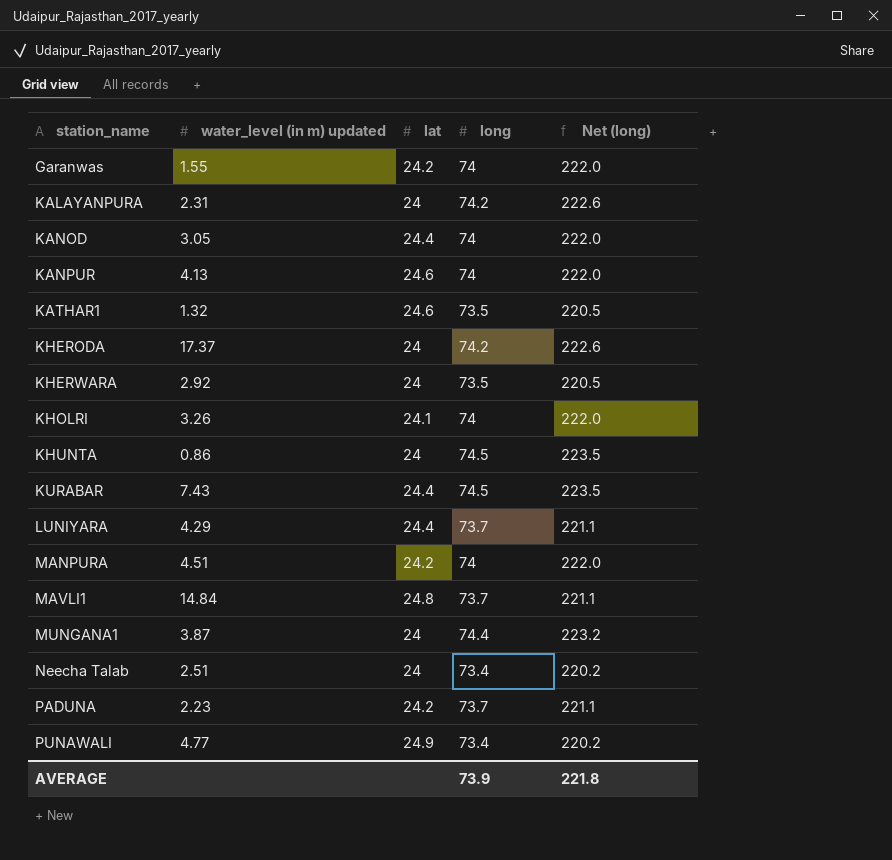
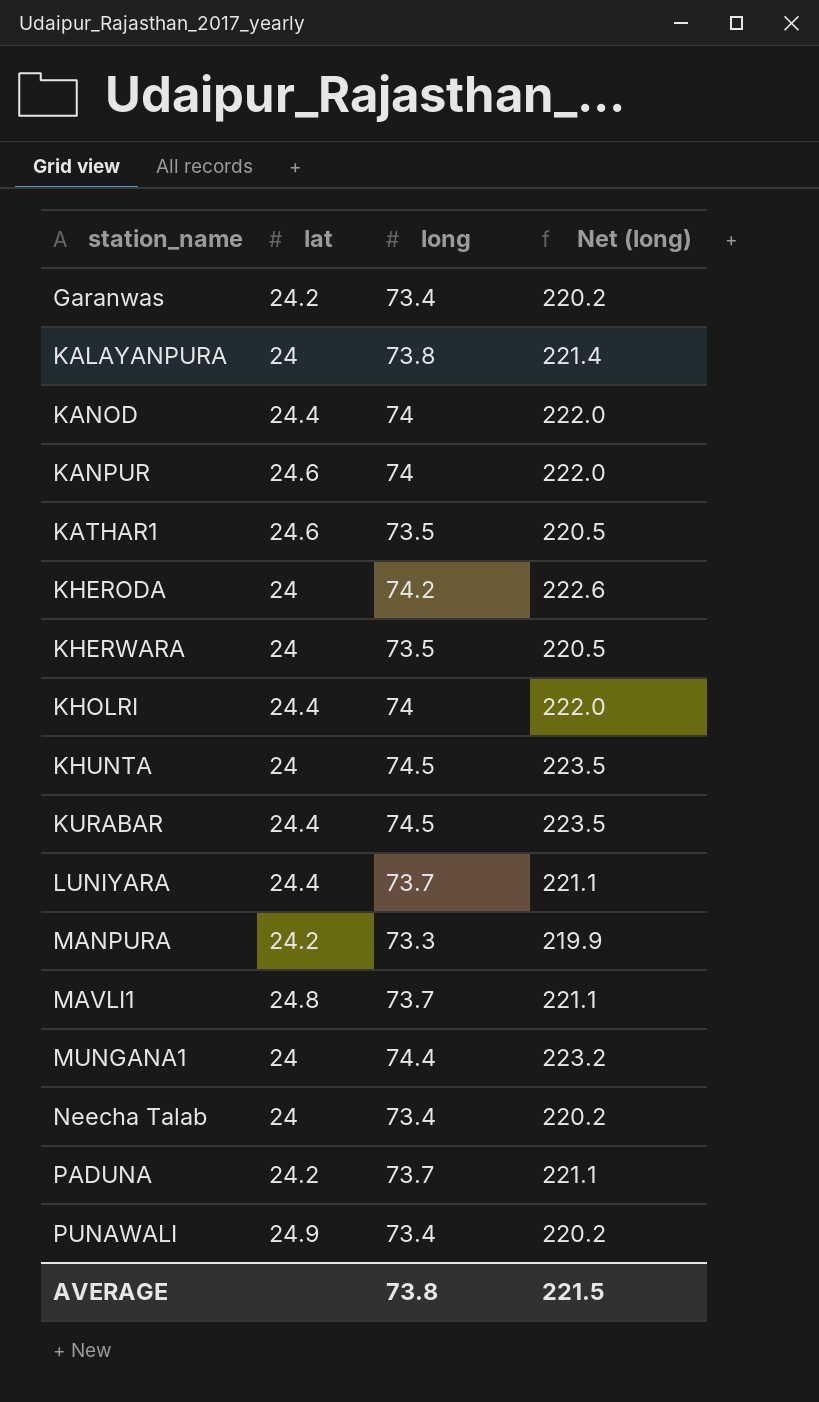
column water_level (in m) updated | position: 2 -> none
Garanwas | long: 74 -> 73.4
Garanwas | Net (long): 222.0 -> 220.2
KALAYANPURA | long: 74.2 -> 73.8
KALAYANPURA | Net (long): 222.6 -> 221.4
KHOLRI | lat: 24.1 -> 24.4
MANPURA | long: 74 -> 73.3
MANPURA | Net (long): 222.0 -> 219.9
AVERAGE | long: 73.9 -> 73.8
AVERAGE | Net (long): 221.8 -> 221.5

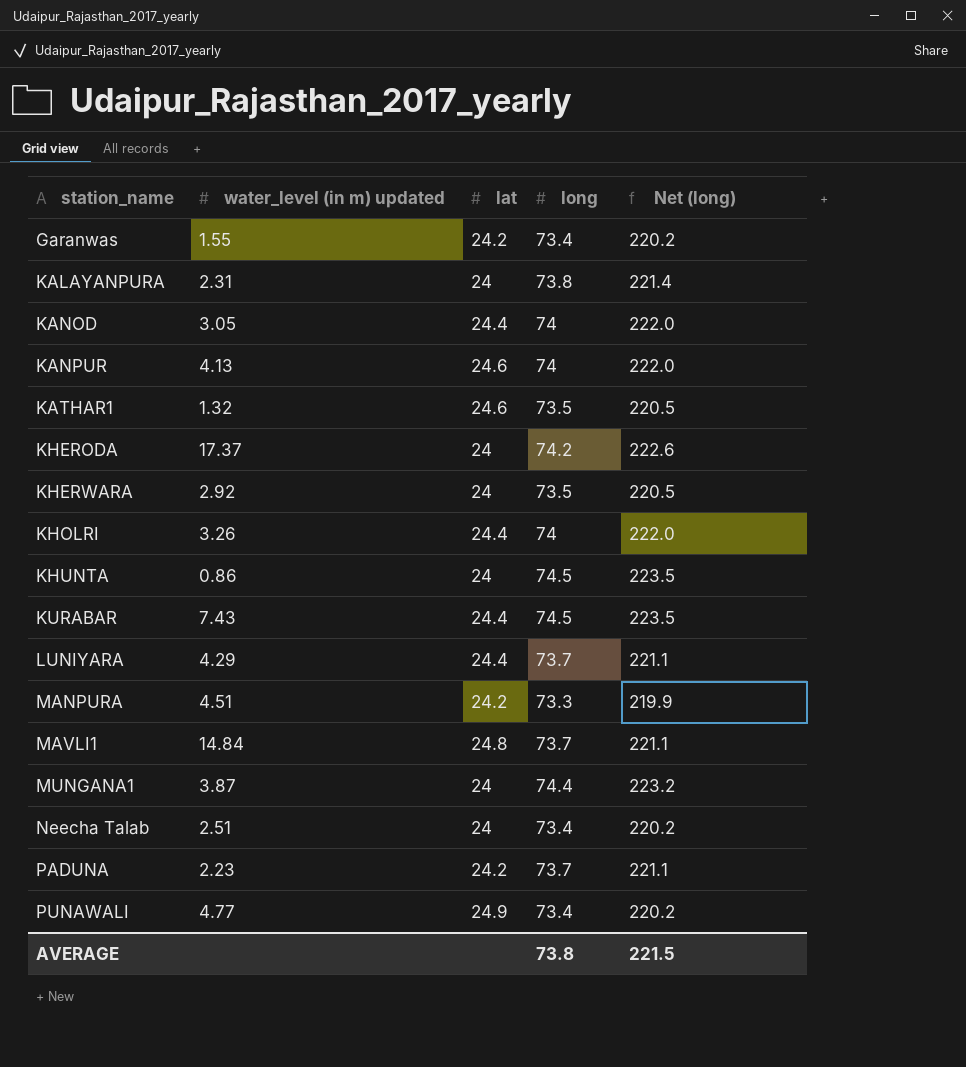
column water_level (in m) updated | position: none -> 2

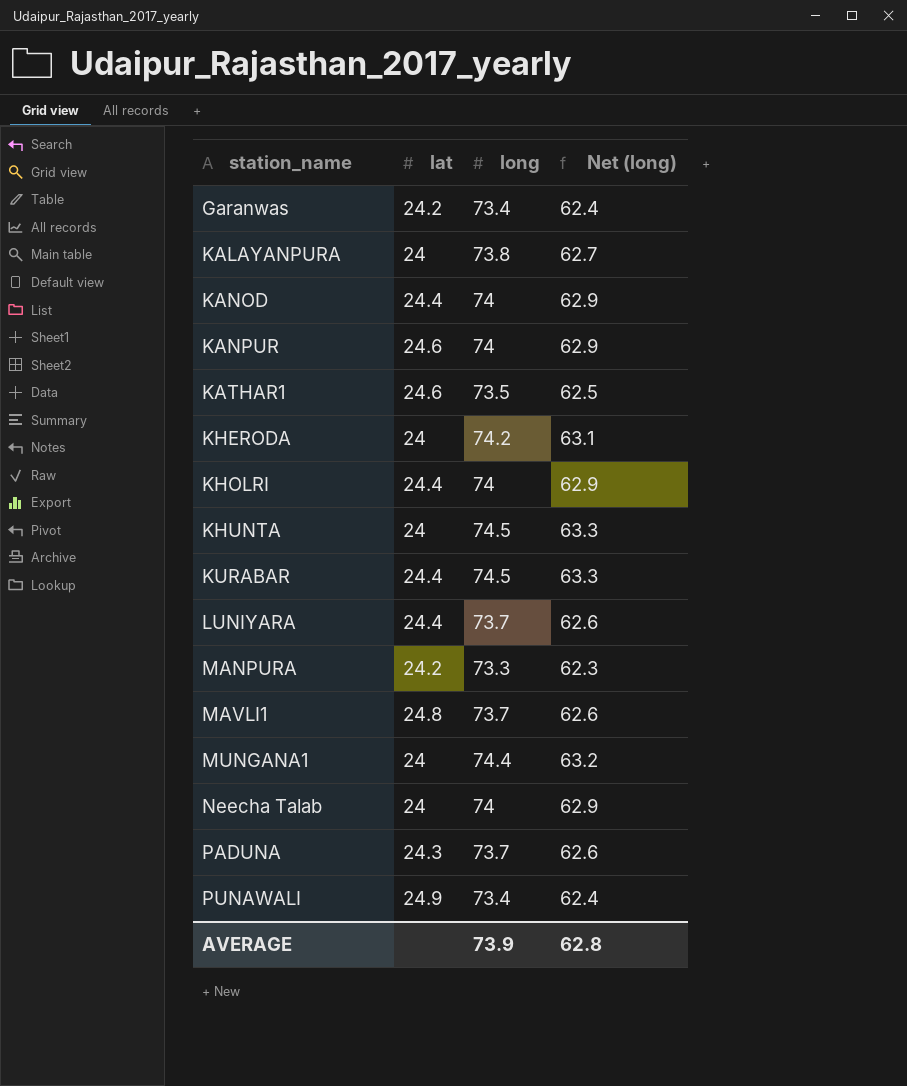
column water_level (in m) updated | position: 2 -> none
column Net (long) | formula: [long] * 3 -> [long] * 0.85
row KHERWARA: 2.92 | 24 | 73.5 | 220.5 -> none
Neecha Talab | long: 73.4 -> 74
PADUNA | lat: 24.2 -> 24.3
AVERAGE | long: 73.8 -> 73.9
AVERAGE | Net (long): 221.5 -> 62.8

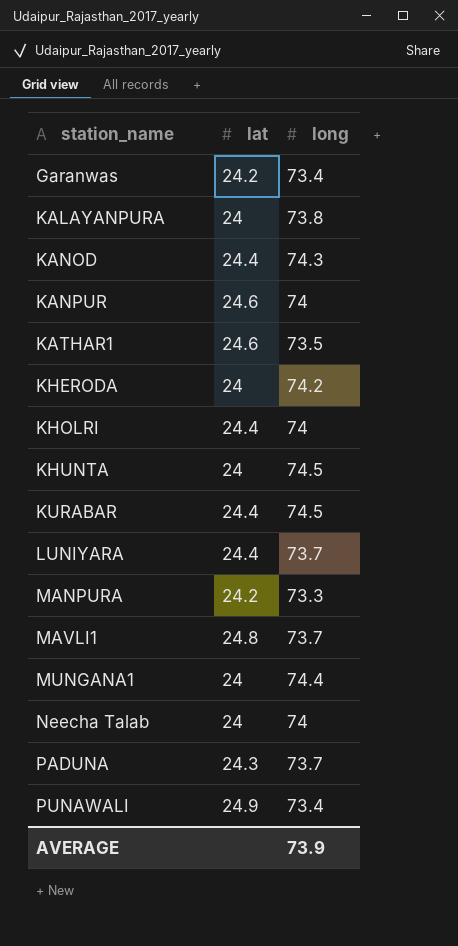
column Net (long) | formula: [long] * 0.85 -> none
KANOD | long: 74 -> 74.3

